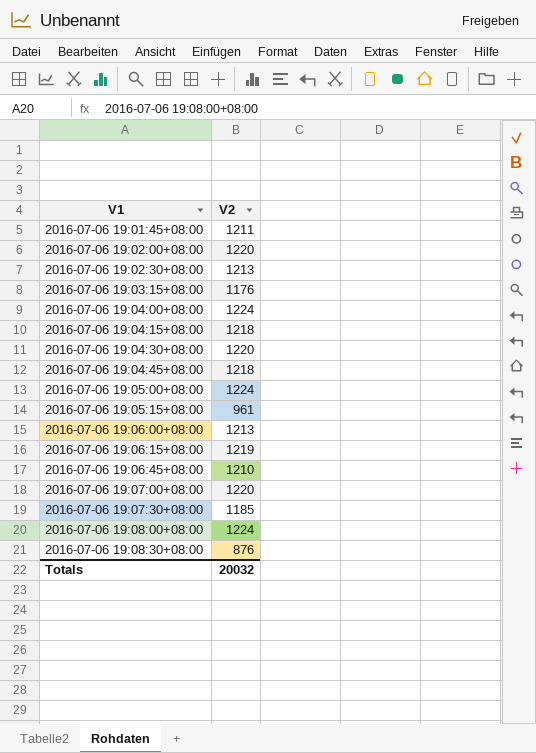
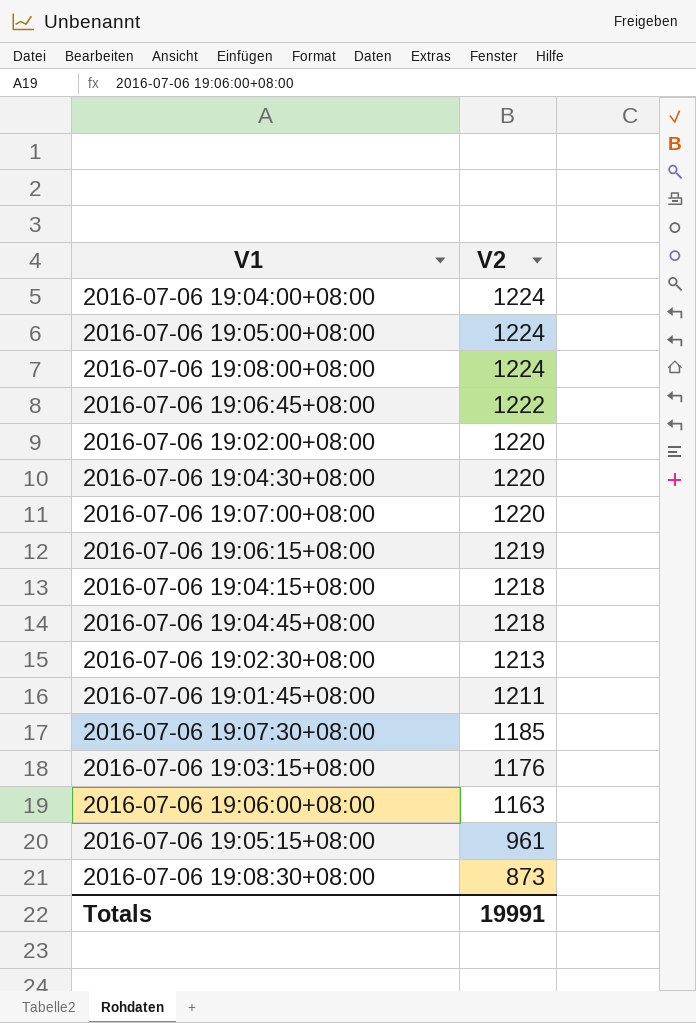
row order: V1 ascending -> V2 descending
2016-07-06 19:06:45+08:00 | V2: 1210 -> 1222
2016-07-06 19:06:00+08:00 | V2: 1213 -> 1163
2016-07-06 19:08:30+08:00 | V2: 876 -> 873
Totals | V2: 20032 -> 19991

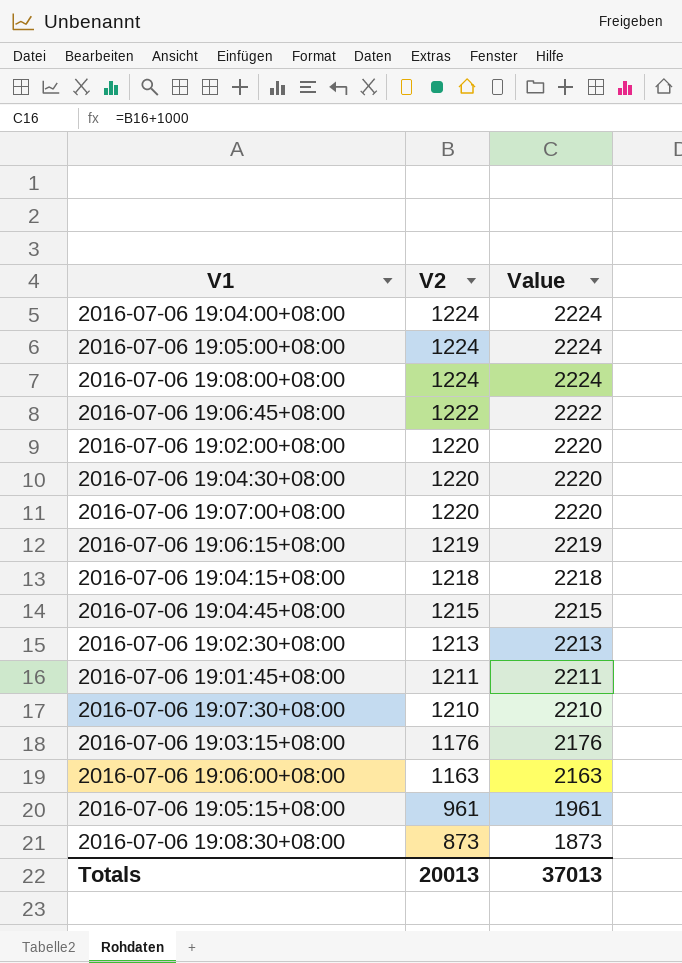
column Value | formula: none -> [V2] + 1000
2016-07-06 19:04:45+08:00 | V2: 1218 -> 1215
2016-07-06 19:07:30+08:00 | V2: 1185 -> 1210
Totals | V2: 19991 -> 20013

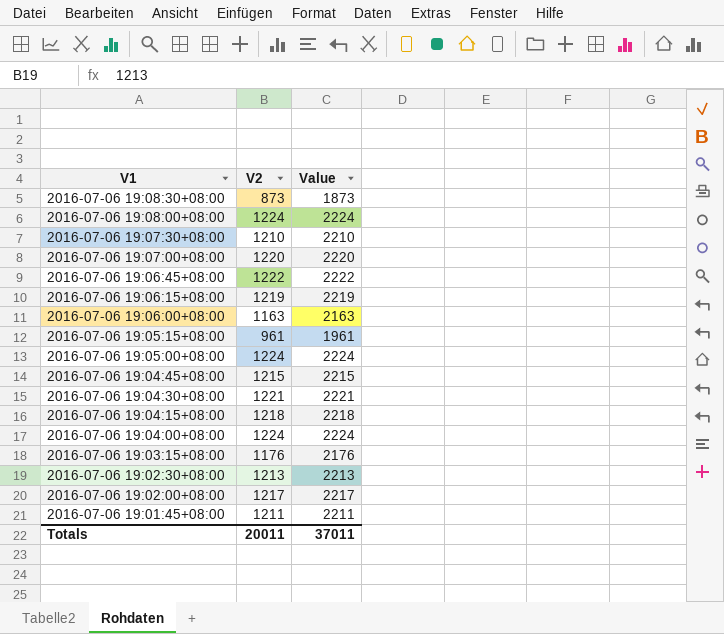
row order: V2 descending -> V1 descending
2016-07-06 19:04:30+08:00 | V2: 1220 -> 1221
2016-07-06 19:04:30+08:00 | Value: 2220 -> 2221
2016-07-06 19:02:00+08:00 | V2: 1220 -> 1217
2016-07-06 19:02:00+08:00 | Value: 2220 -> 2217
Totals | V2: 20013 -> 20011
Totals | Value: 37013 -> 37011

